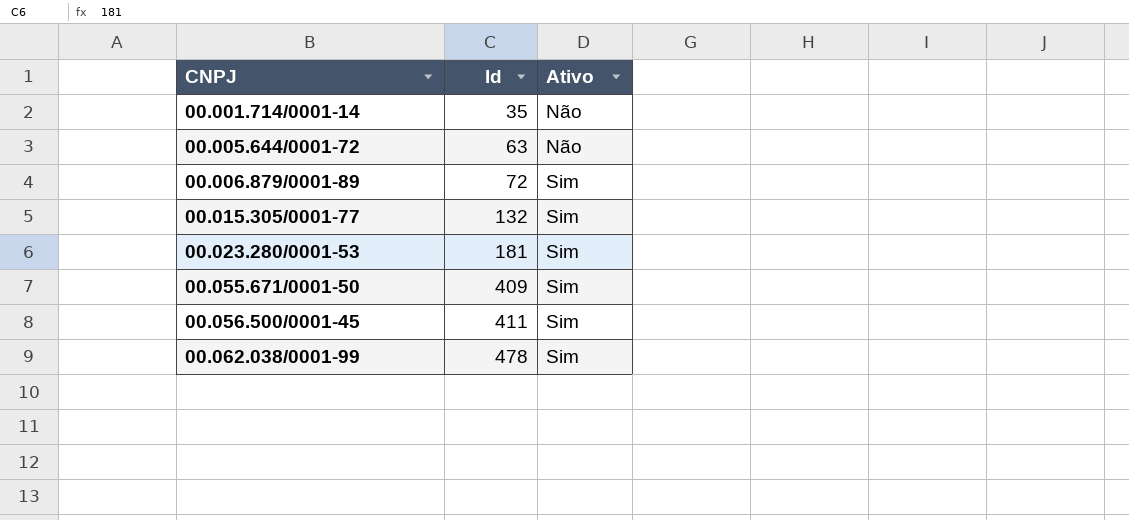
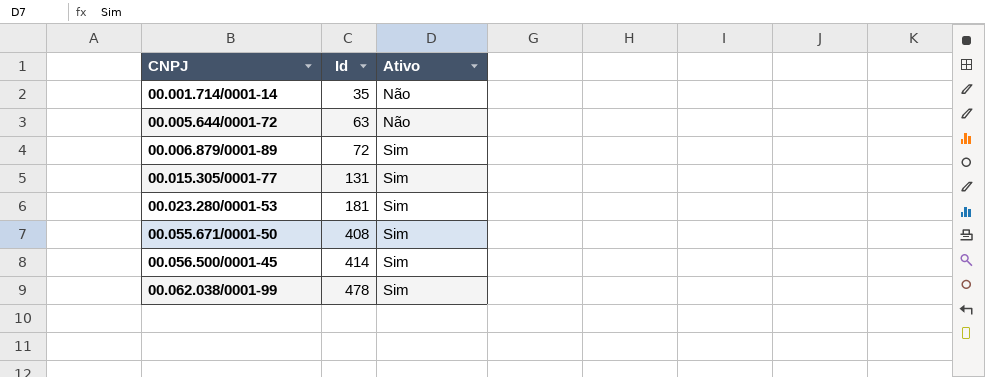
00.015.305/0001-77 | Id: 132 -> 131
00.055.671/0001-50 | Id: 409 -> 408
00.056.500/0001-45 | Id: 411 -> 414

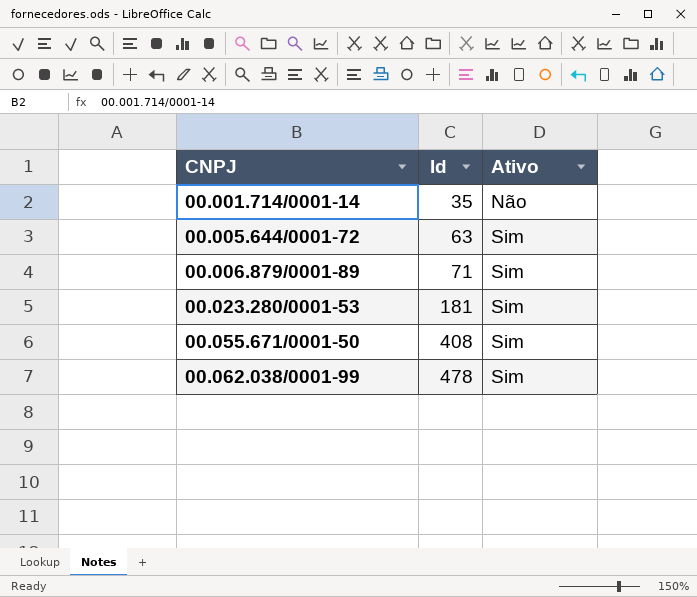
row 00.015.305/0001-77: 131 | Sim -> none
row 00.056.500/0001-45: 414 | Sim -> none
00.005.644/0001-72 | Ativo: Não -> Sim
00.006.879/0001-89 | Id: 72 -> 71

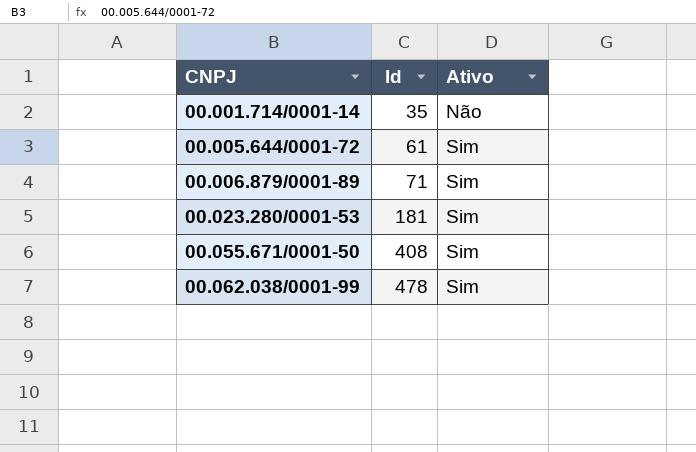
00.005.644/0001-72 | Id: 63 -> 61

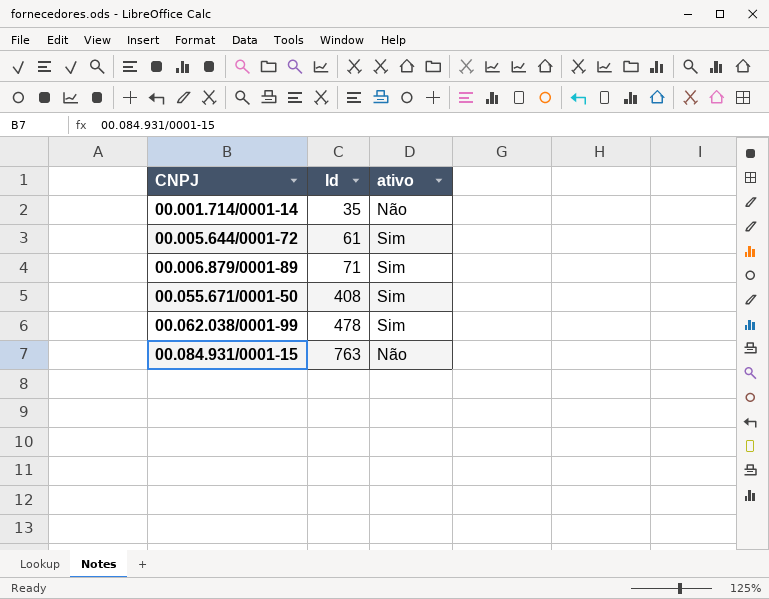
column name: Ativo -> ativo
row 00.023.280/0001-53: 181 | Sim -> none
row 00.084.931/0001-15: none -> 763 | Não

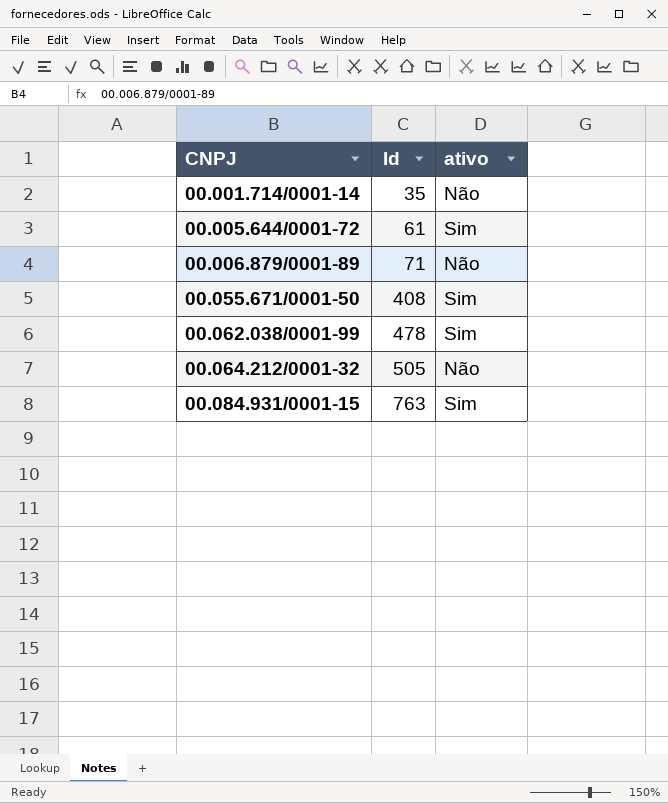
00.006.879/0001-89 | ativo: Sim -> Não
row 00.064.212/0001-32: none -> 505 | Não
00.084.931/0001-15 | ativo: Não -> Sim

